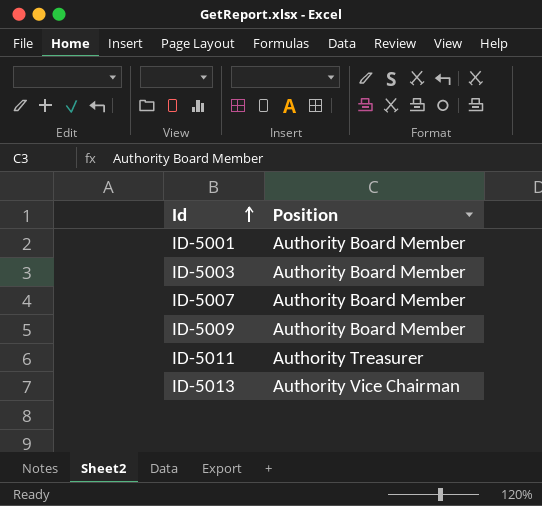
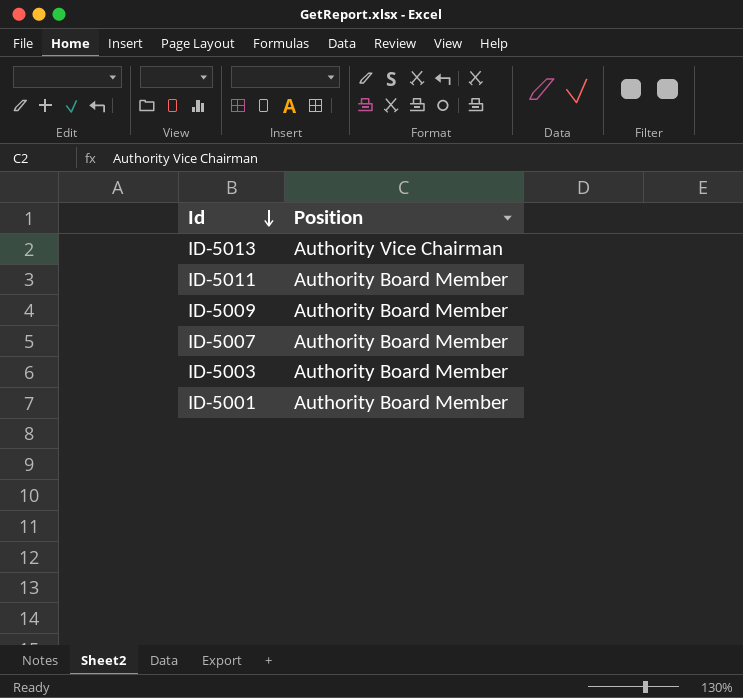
row order: Id ascending -> Id descending
ID-5011 | Position: Authority Treasurer -> Authority Board Member

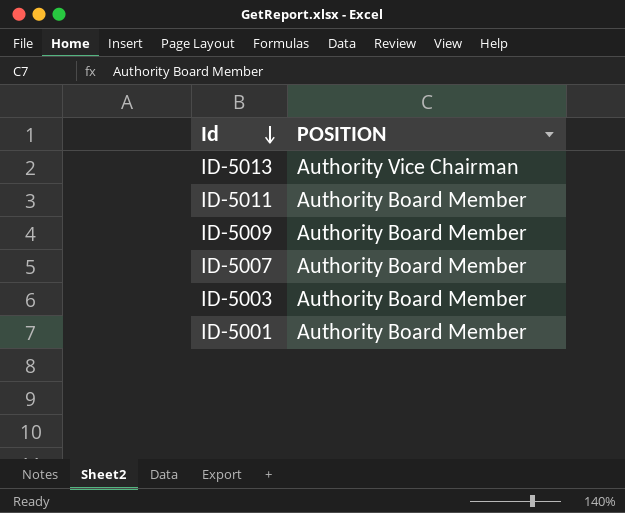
column name: Position -> POSITION

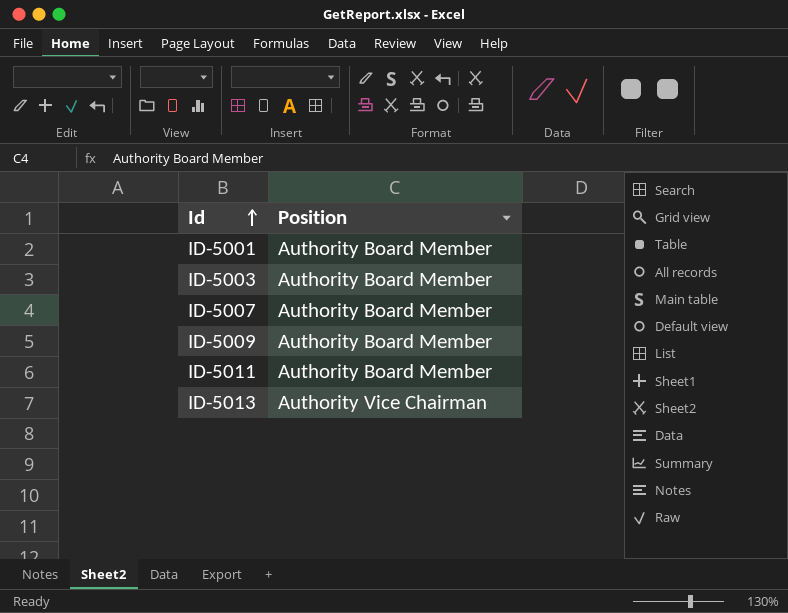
row order: Id descending -> Id ascending
column name: POSITION -> Position

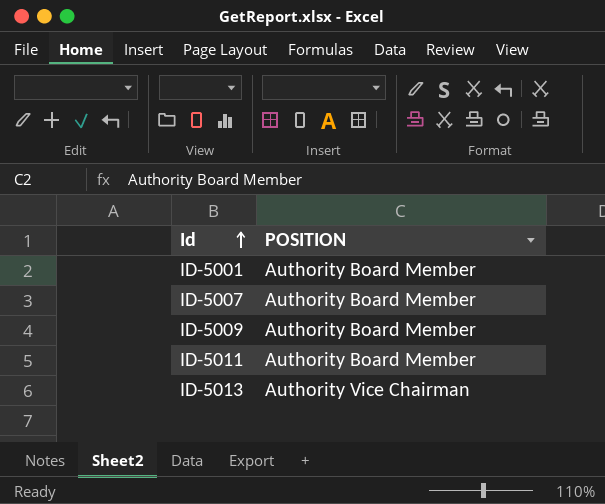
column name: Position -> POSITION
row ID-5003: Authority Board Member -> none

